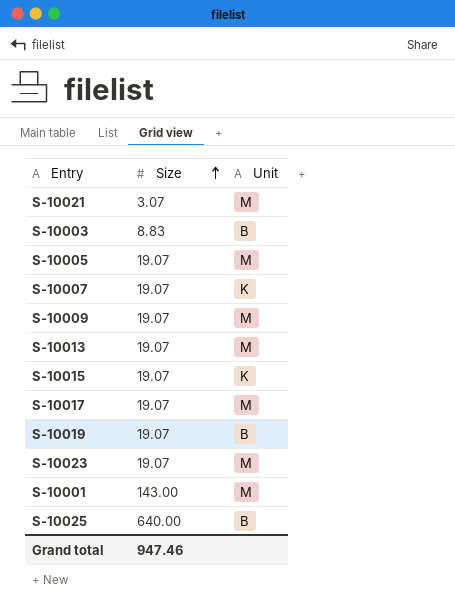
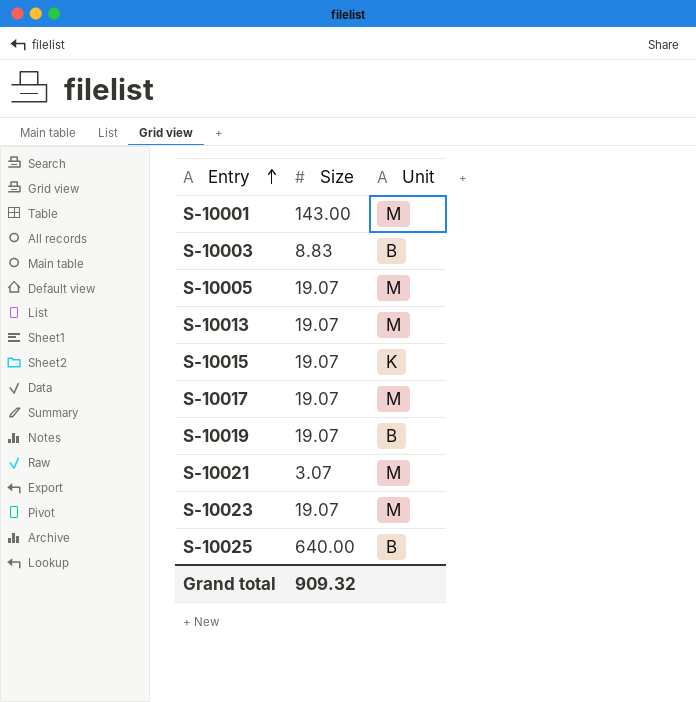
row order: Size ascending -> Entry ascending
row S-10007: 19.07 | K -> none
row S-10009: 19.07 | M -> none
Grand total | Size: 947.46 -> 909.32

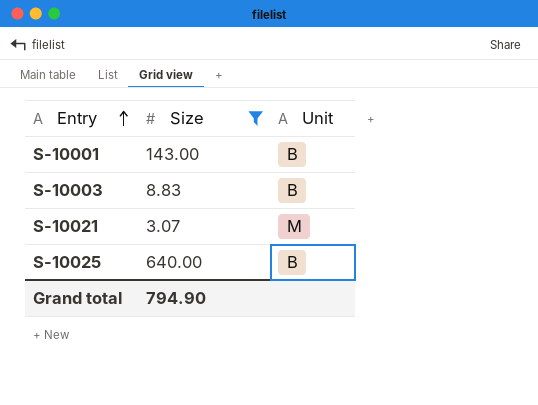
filter: none -> Size != 19.07
S-10001 | Unit: M -> B
Grand total | Size: 909.32 -> 794.90

